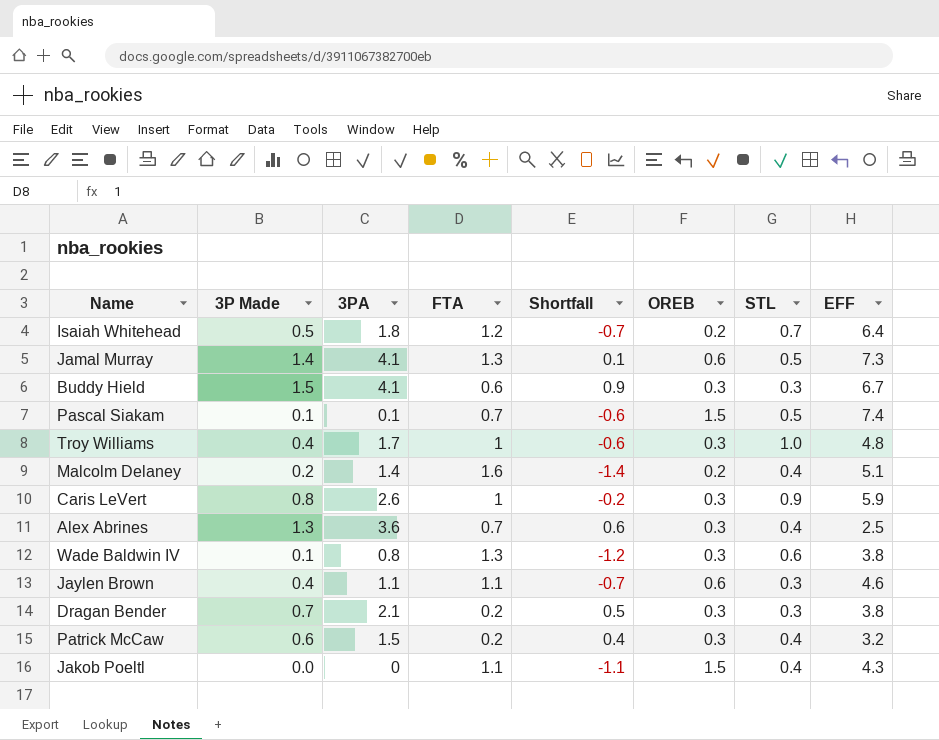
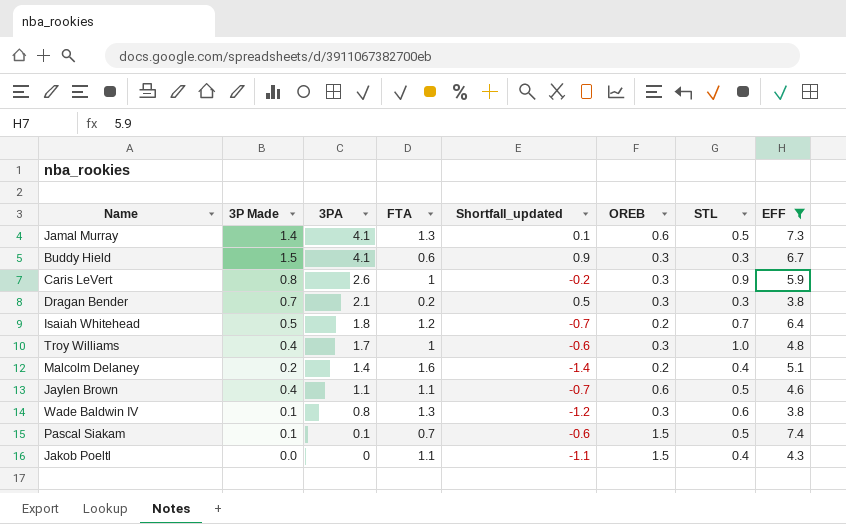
filter: none -> EFF >= 3.8
row order: none -> 3PA descending
column name: Shortfall -> Shortfall_updated
Jaylen Brown | STL: 0.3 -> 0.5

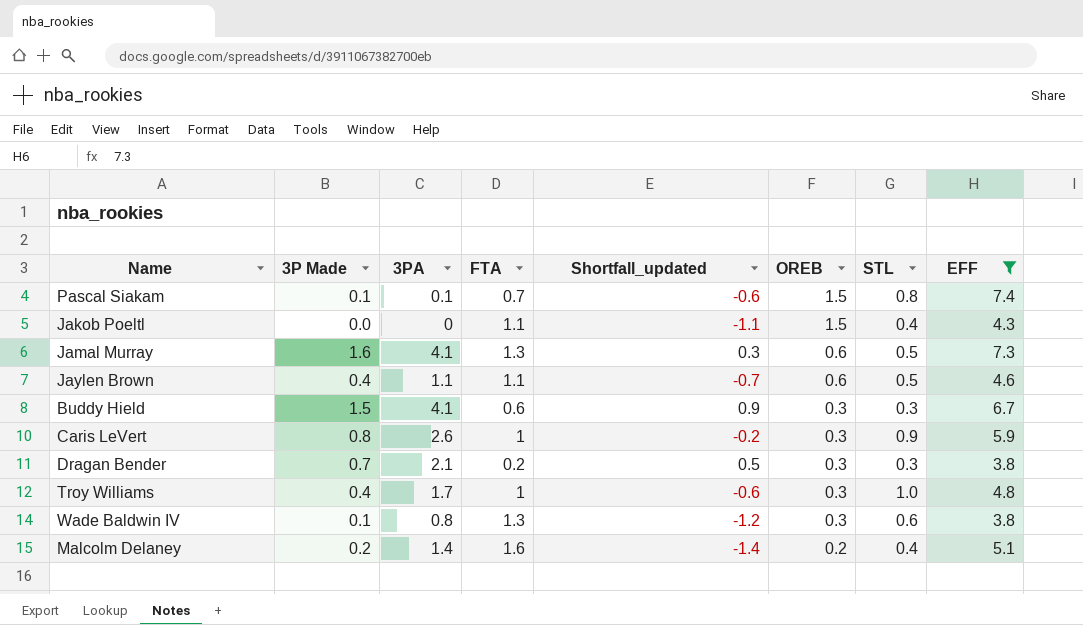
row order: 3PA descending -> OREB descending
row Isaiah Whitehead: 0.5 | 1.8 | 1.2 | -0.7 | 0.2 | 0.7 | 6.4 -> none
Pascal Siakam | STL: 0.5 -> 0.8
Jamal Murray | 3P Made: 1.4 -> 1.6
Jamal Murray | Shortfall_updated: 0.1 -> 0.3

